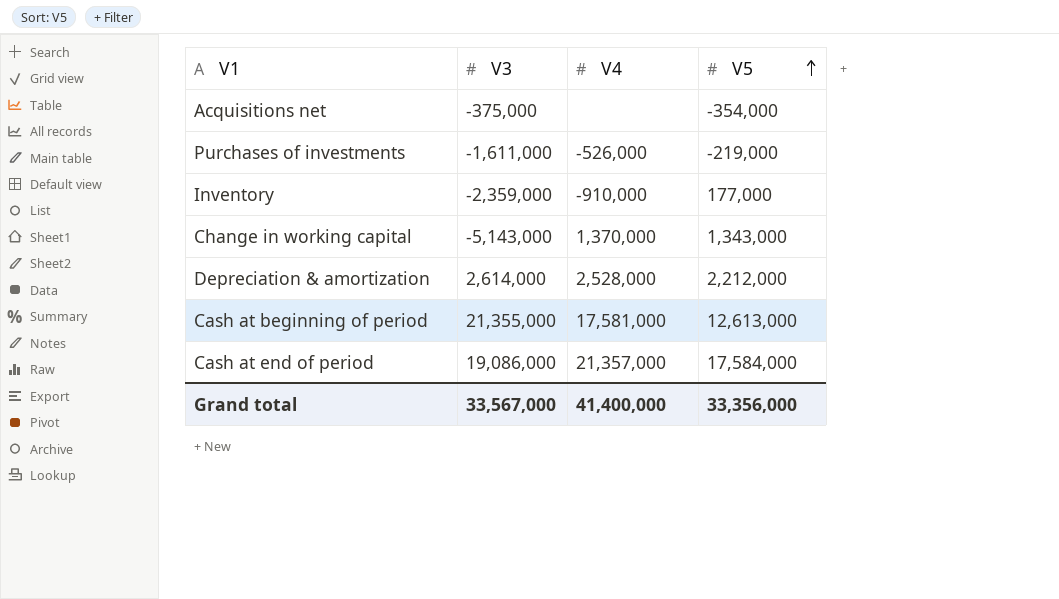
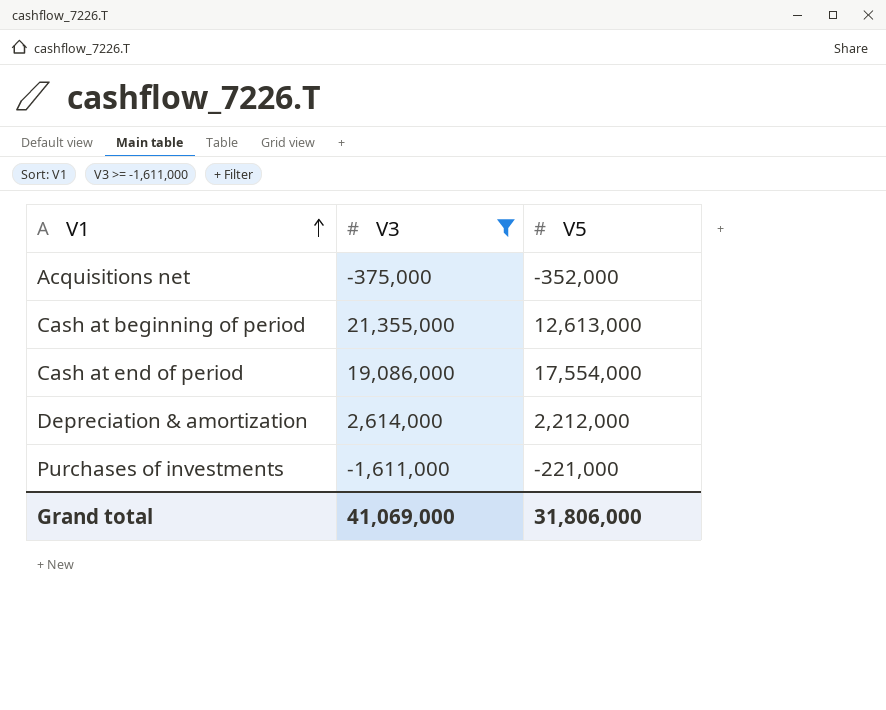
filter: none -> V3 >= -1,611,000
row order: V5 ascending -> V1 ascending
column V4 | position: 3 -> none
Acquisitions net | V5: -354,000 -> -352,000
Cash at end of period | V5: 17,584,000 -> 17,554,000
Purchases of investments | V5: -219,000 -> -221,000
Grand total | V3: 33,567,000 -> 41,069,000
Grand total | V5: 33,356,000 -> 31,806,000

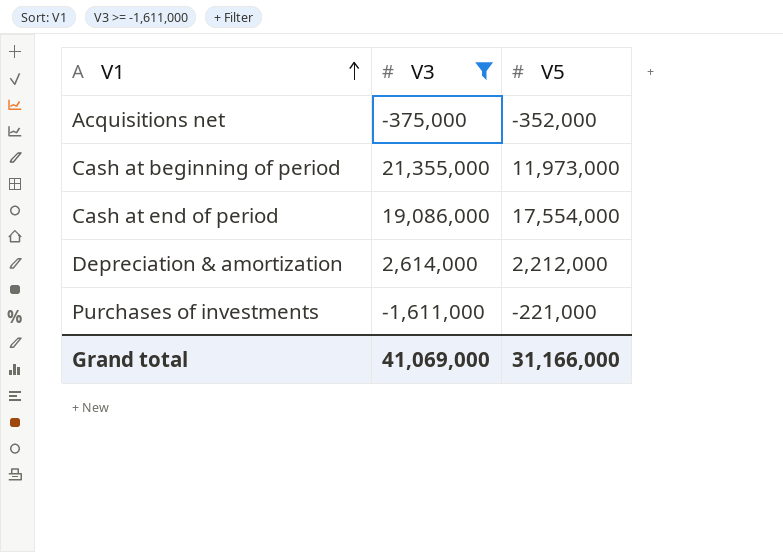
Cash at beginning of period | V5: 12,613,000 -> 11,973,000
Grand total | V5: 31,806,000 -> 31,166,000

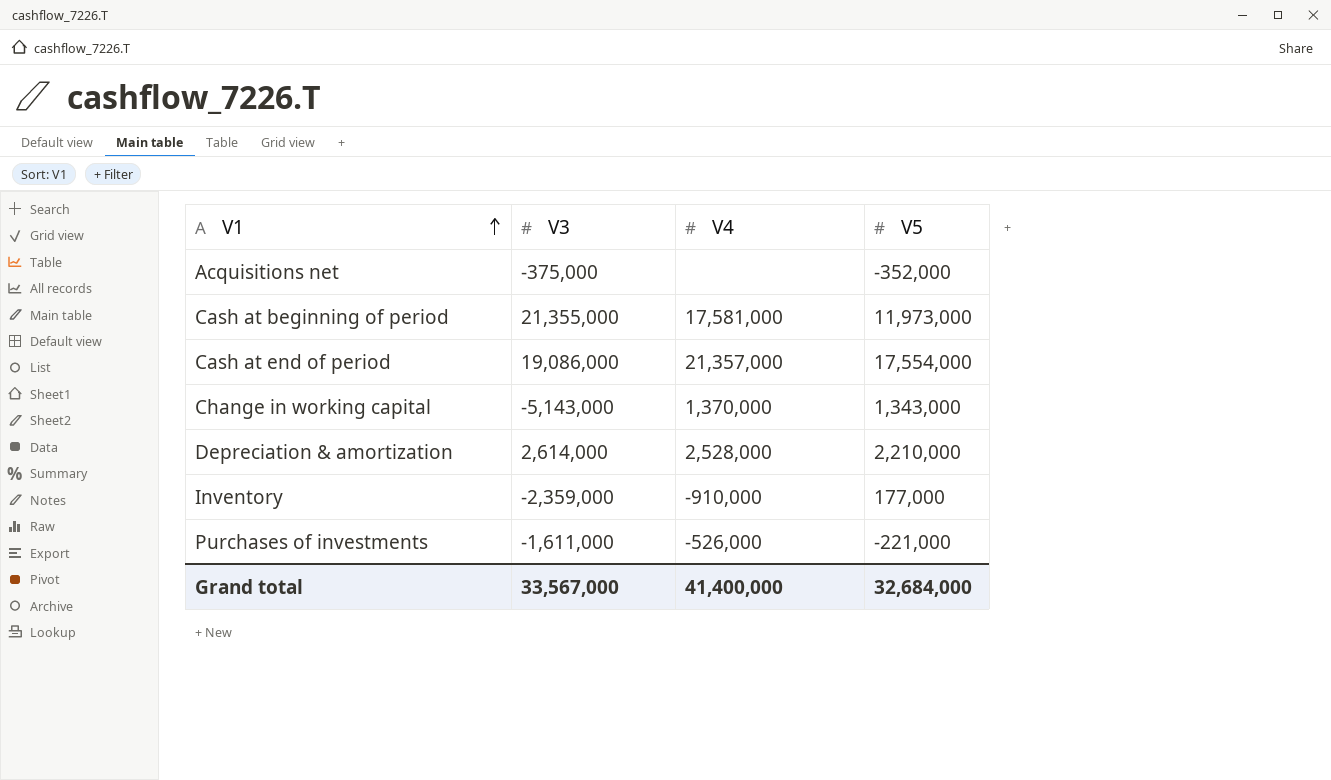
filter: V3 >= -1,611,000 -> none
column V4 | position: none -> 3
Depreciation & amortization | V5: 2,212,000 -> 2,210,000
Grand total | V3: 41,069,000 -> 33,567,000
Grand total | V5: 31,166,000 -> 32,684,000

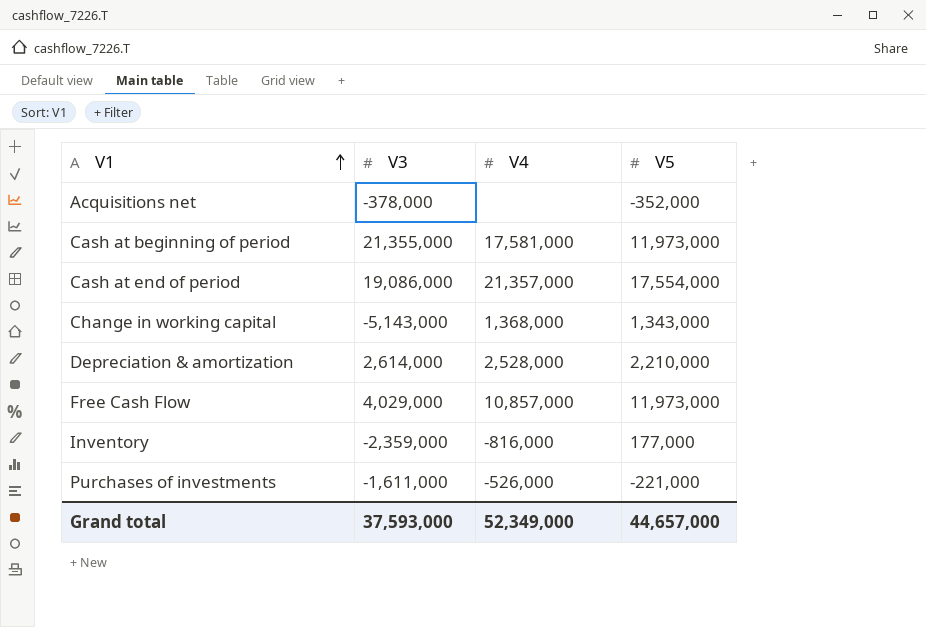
Acquisitions net | V3: -375,000 -> -378,000
Change in working capital | V4: 1,370,000 -> 1,368,000
row Free Cash Flow: none -> 4,029,000 | 10,857,000 | 11,973,000
Inventory | V4: -910,000 -> -816,000
Grand total | V3: 33,567,000 -> 37,593,000
Grand total | V4: 41,400,000 -> 52,349,000
Grand total | V5: 32,684,000 -> 44,657,000

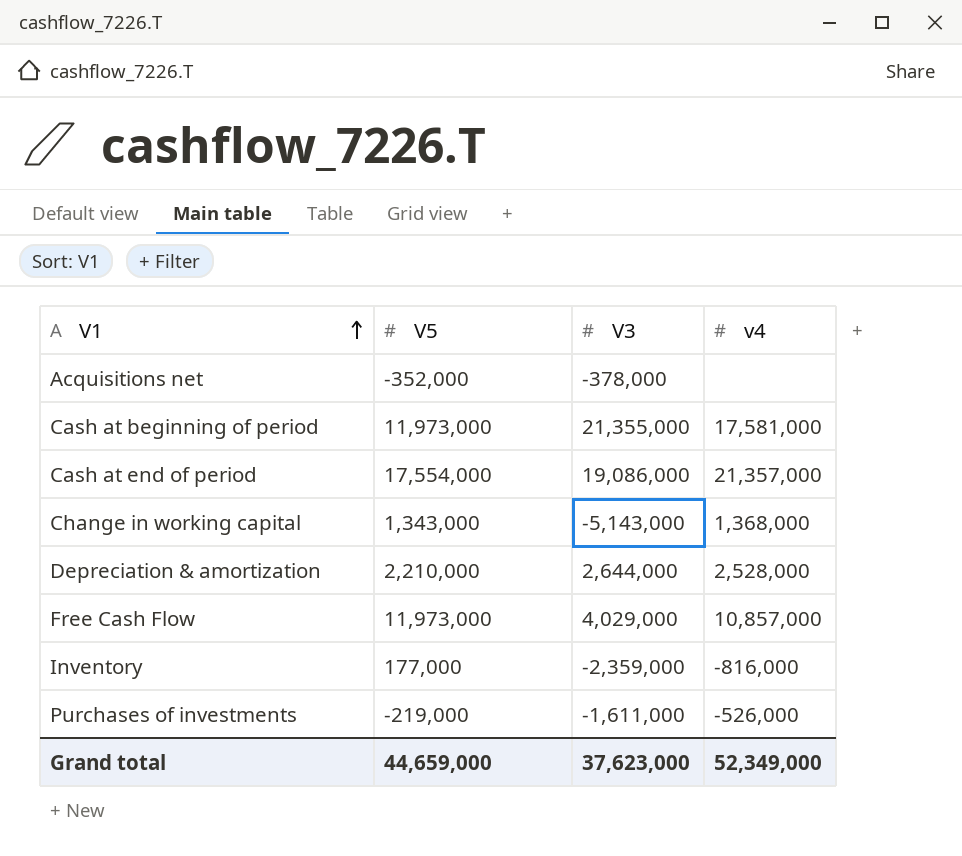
column V5 | position: 4 -> 2
column name: V4 -> v4
Depreciation & amortization | V3: 2,614,000 -> 2,644,000
Purchases of investments | V5: -221,000 -> -219,000
Grand total | V5: 44,657,000 -> 44,659,000
Grand total | V3: 37,593,000 -> 37,623,000

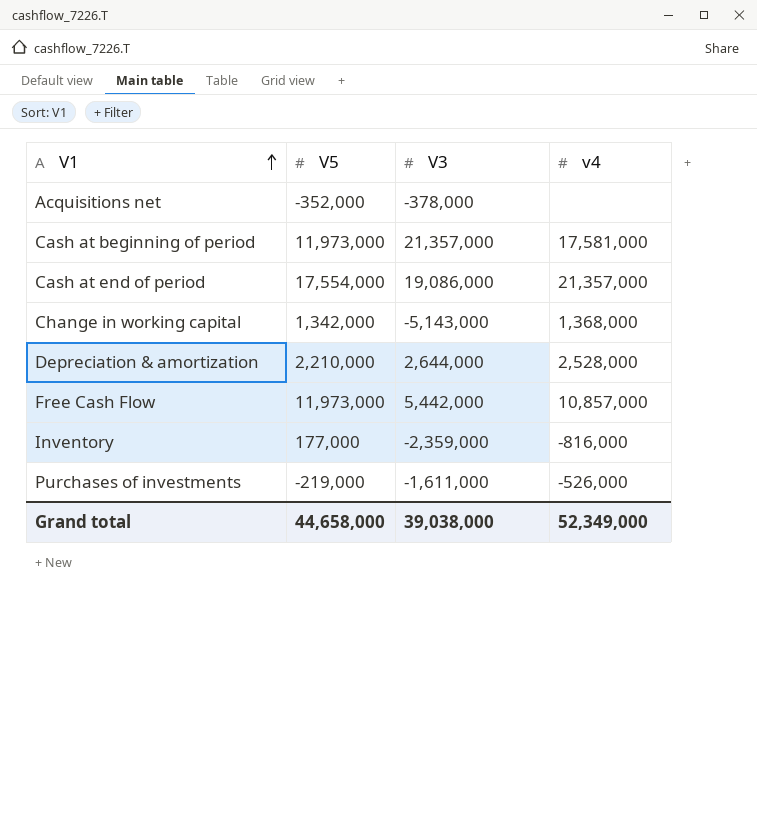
Cash at beginning of period | V3: 21,355,000 -> 21,357,000
Change in working capital | V5: 1,343,000 -> 1,342,000
Free Cash Flow | V3: 4,029,000 -> 5,442,000
Grand total | V5: 44,659,000 -> 44,658,000
Grand total | V3: 37,623,000 -> 39,038,000

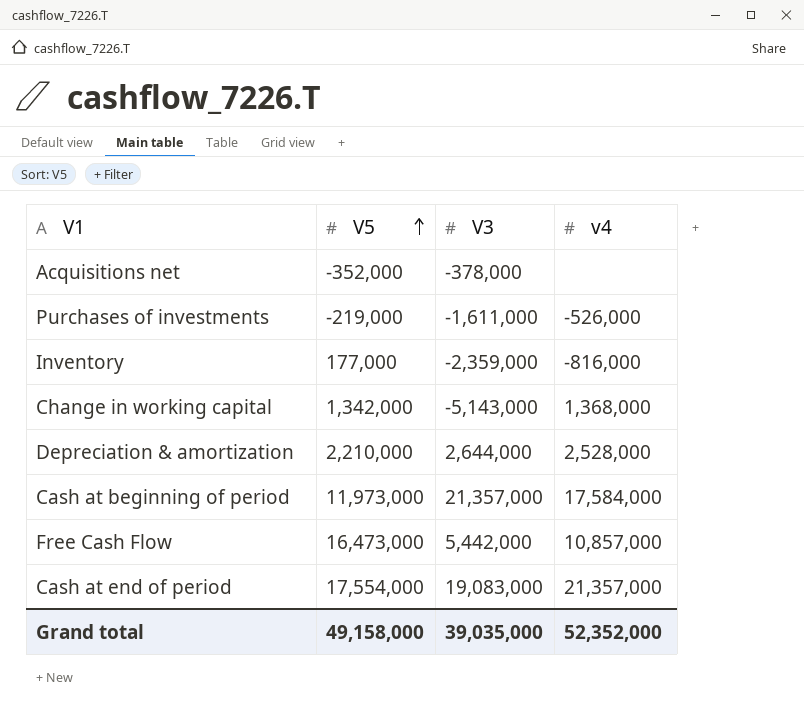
row order: V1 ascending -> V5 ascending
Cash at beginning of period | v4: 17,581,000 -> 17,584,000
Free Cash Flow | V5: 11,973,000 -> 16,473,000
Cash at end of period | V3: 19,086,000 -> 19,083,000
Grand total | V5: 44,658,000 -> 49,158,000
Grand total | V3: 39,038,000 -> 39,035,000
Grand total | v4: 52,349,000 -> 52,352,000

